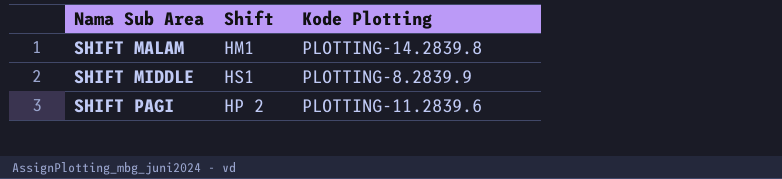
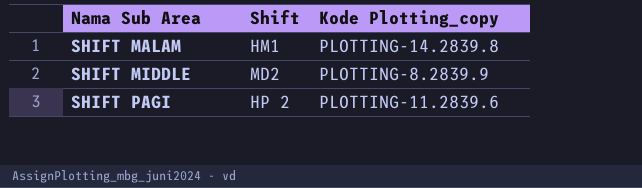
column name: Kode Plotting -> Kode Plotting_copy
SHIFT MIDDLE | Shift: HS1 -> MD2

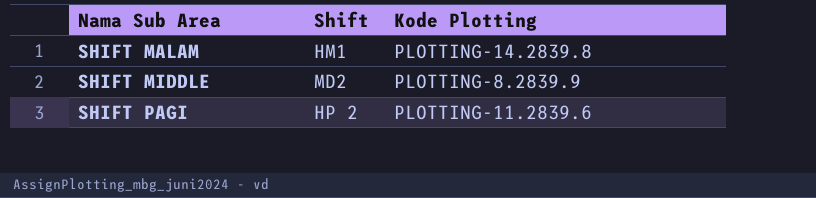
column name: Kode Plotting_copy -> Kode Plotting

